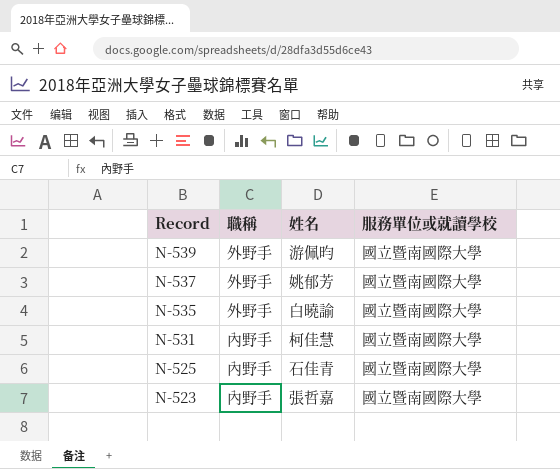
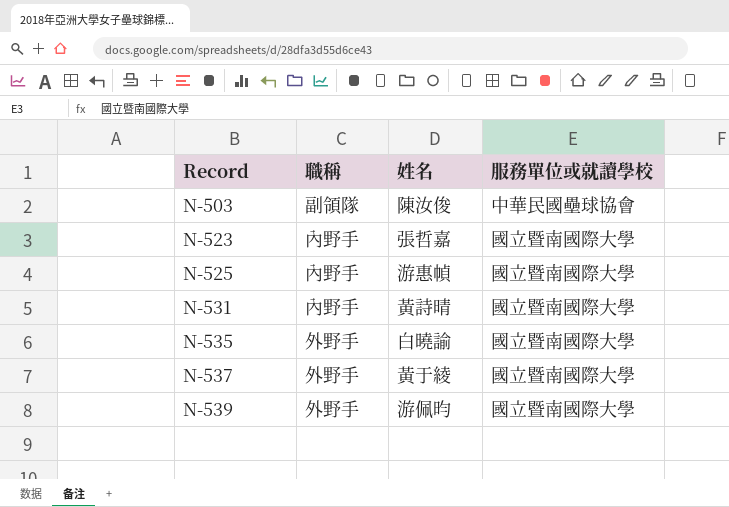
row order: Record descending -> Record ascending
row N-503: none -> 副領隊 | 陳汝俊 | 中華民國壘球協會
N-525 | 姓名: 石佳青 -> 游惠幀
N-531 | 姓名: 柯佳慧 -> 黃詩晴
N-537 | 姓名: 姚郁芳 -> 黃于綾

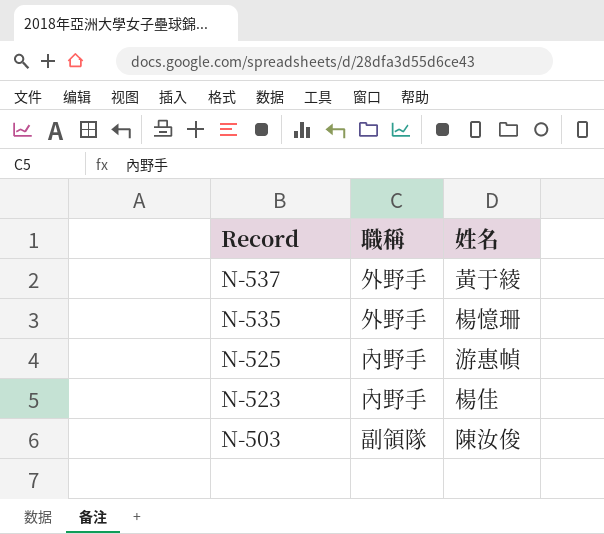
row order: Record ascending -> Record descending
column 服務單位或就讀學校 | position: 4 -> none
row N-531: 內野手 | 黃詩晴 | 國立暨南國際大學 -> none
row N-539: 外野手 | 游佩昀 | 國立暨南國際大學 -> none
N-535 | 姓名: 白曉諭 -> 楊憶珊
N-523 | 姓名: 張哲嘉 -> 楊佳

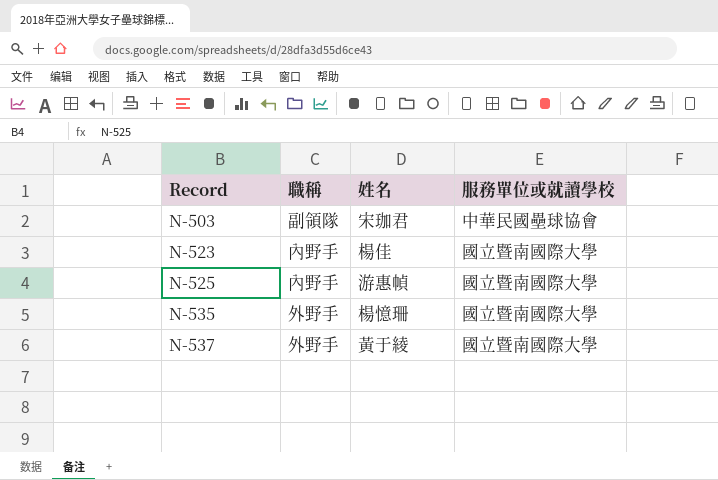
row order: Record descending -> Record ascending
column 服務單位或就讀學校 | position: none -> 4
N-503 | 姓名: 陳汝俊 -> 宋珈君

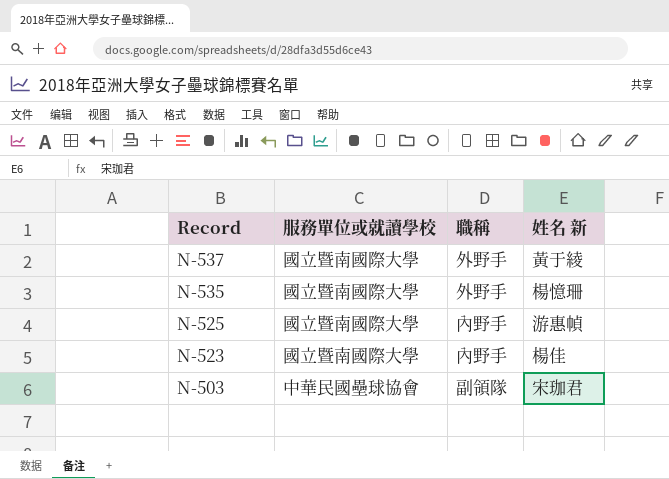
row order: Record ascending -> Record descending
column 服務單位或就讀學校 | position: 4 -> 2
column name: 姓名 -> 姓名 新

